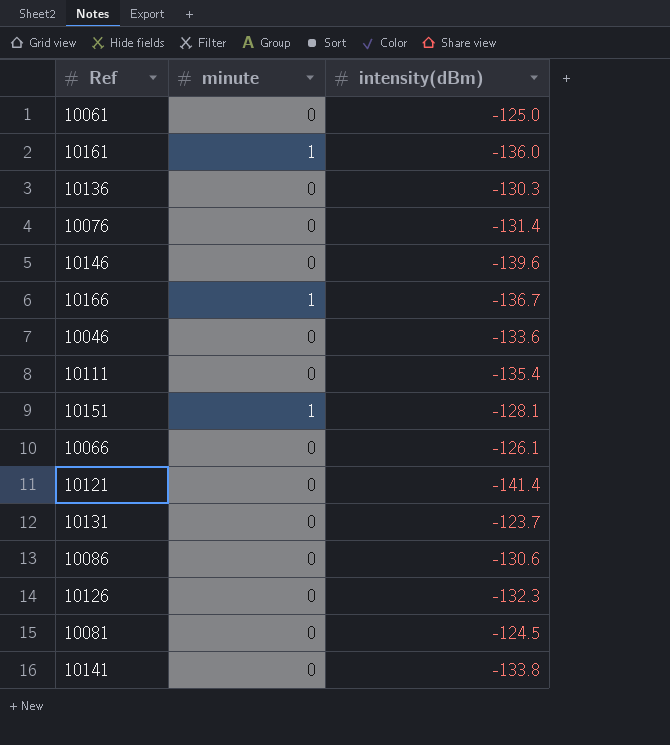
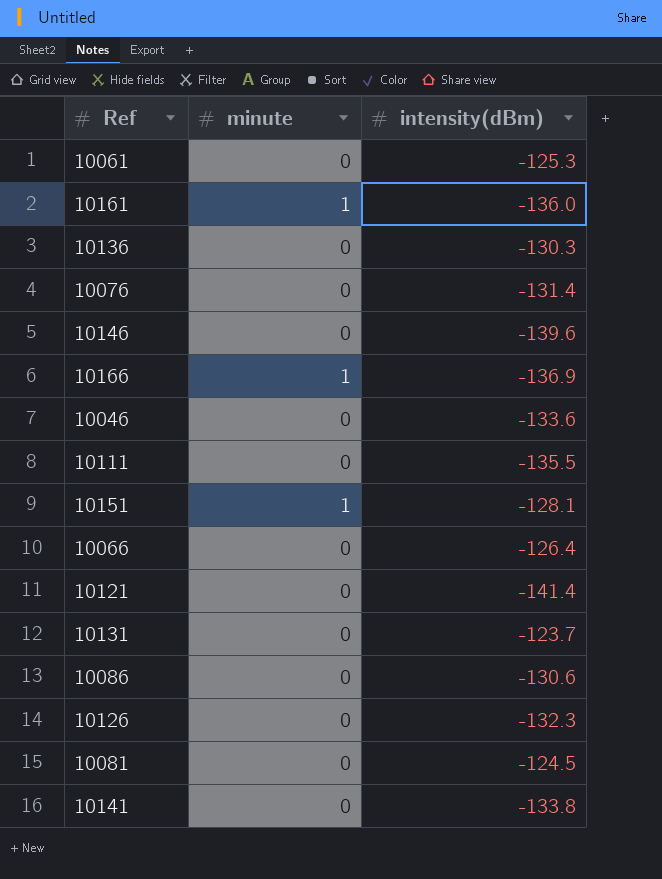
10061 | intensity(dBm): -125.0 -> -125.3
10166 | intensity(dBm): -136.7 -> -136.9
10111 | intensity(dBm): -135.4 -> -135.5
10066 | intensity(dBm): -126.1 -> -126.4

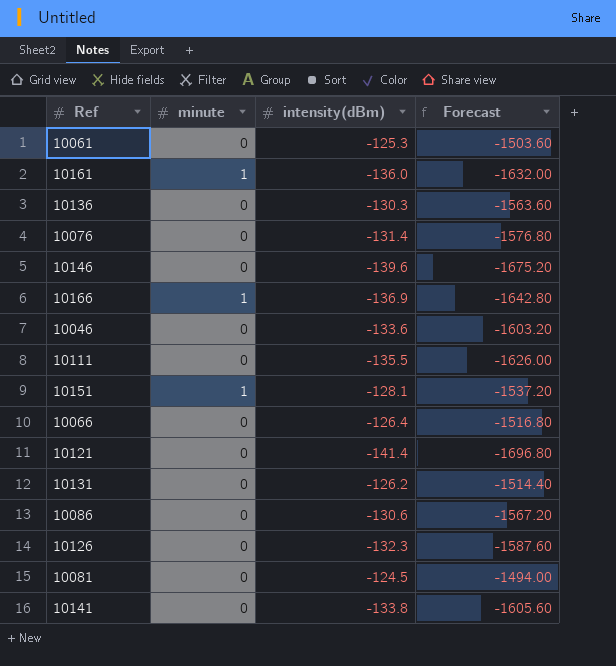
column Forecast | formula: none -> [intensity(dBm)] * 12
10131 | intensity(dBm): -123.7 -> -126.2

